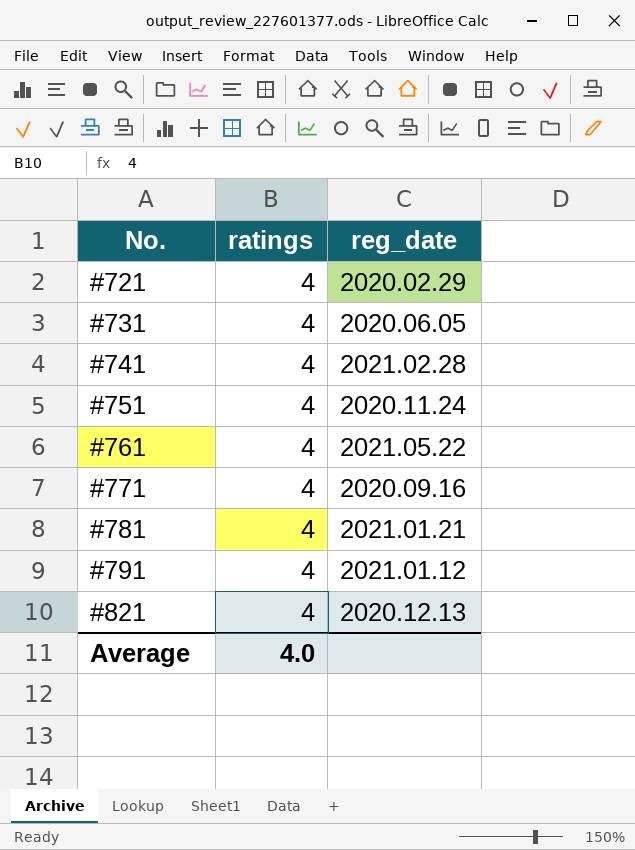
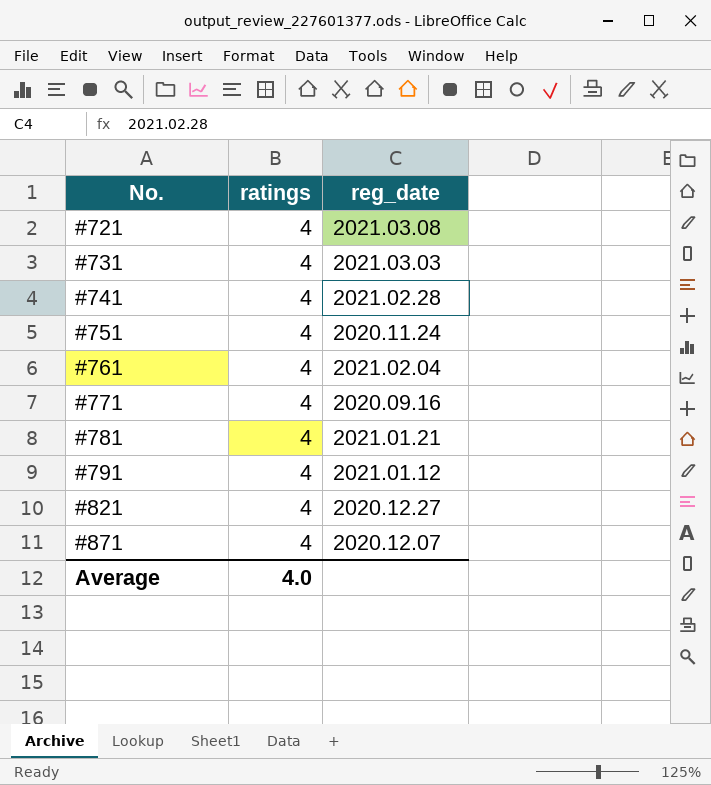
#721 | reg_date: 2020.02.29 -> 2021.03.08
#731 | reg_date: 2020.06.05 -> 2021.03.03
#761 | reg_date: 2021.05.22 -> 2021.02.04
#821 | reg_date: 2020.12.13 -> 2020.12.27
row #871: none -> 4 | 2020.12.07

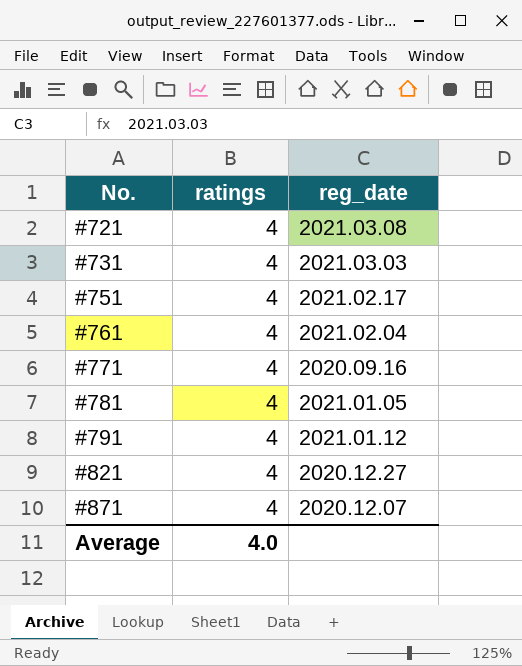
row #741: 4 | 2021.02.28 -> none
#751 | reg_date: 2020.11.24 -> 2021.02.17
#781 | reg_date: 2021.01.21 -> 2021.01.05

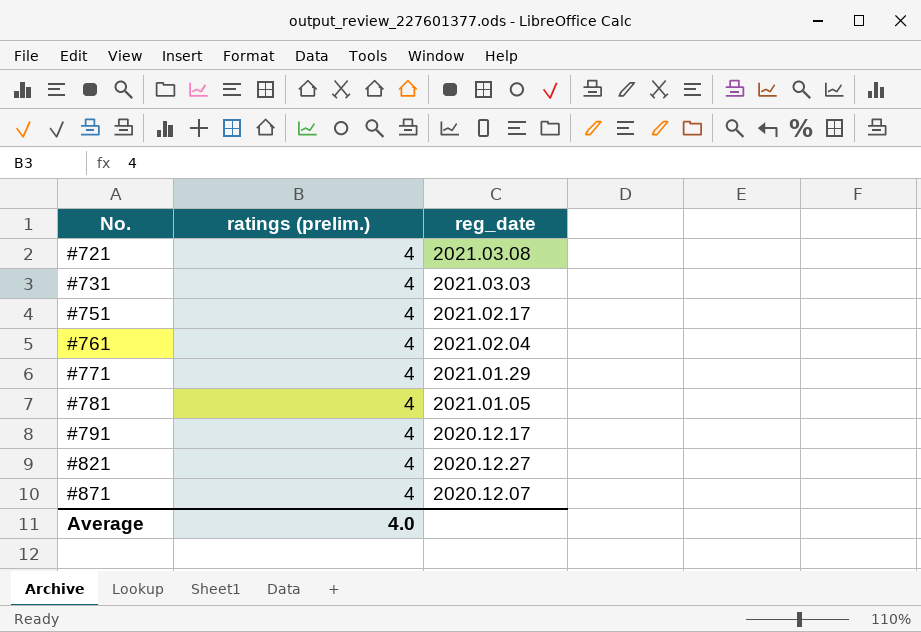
column name: ratings -> ratings (prelim.)
#771 | reg_date: 2020.09.16 -> 2021.01.29
#791 | reg_date: 2021.01.12 -> 2020.12.17

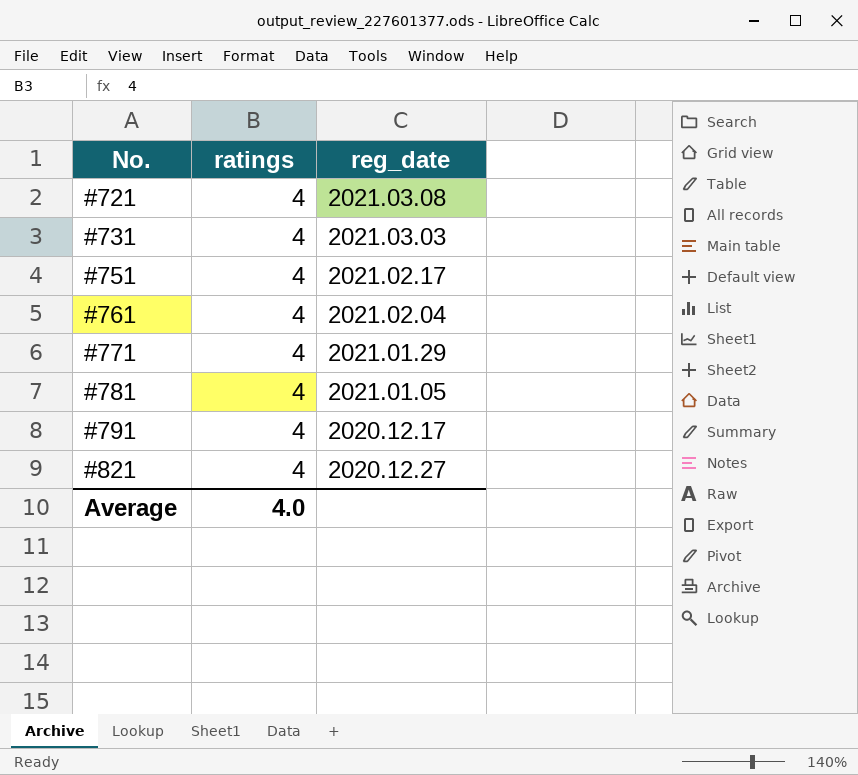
column name: ratings (prelim.) -> ratings
row #871: 4 | 2020.12.07 -> none

